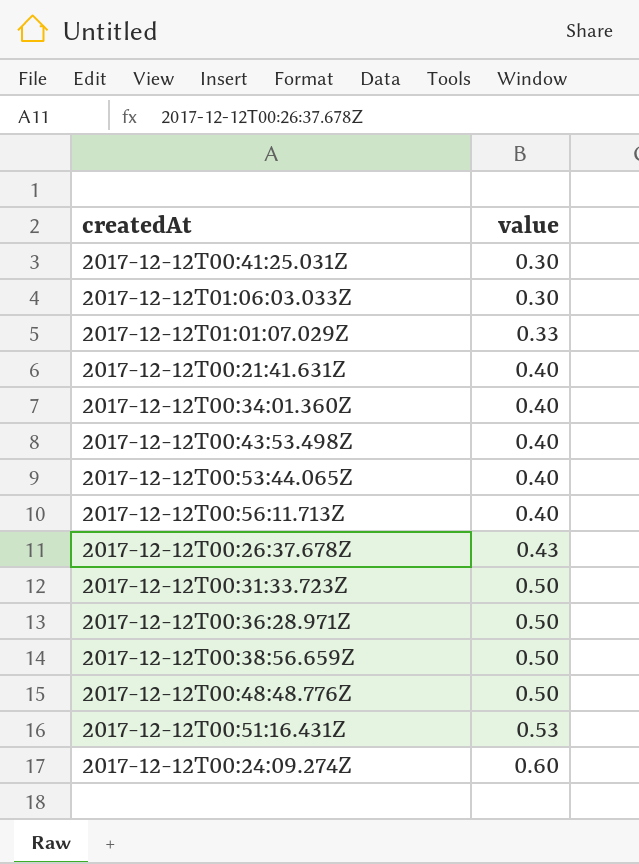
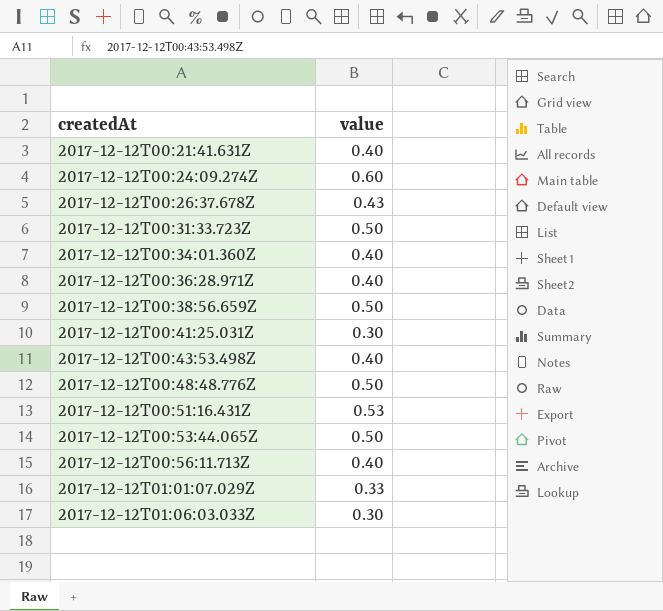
row order: value ascending -> createdAt ascending
2017-12-12T00:36:28.971Z | value: 0.50 -> 0.40
2017-12-12T00:53:44.065Z | value: 0.40 -> 0.50

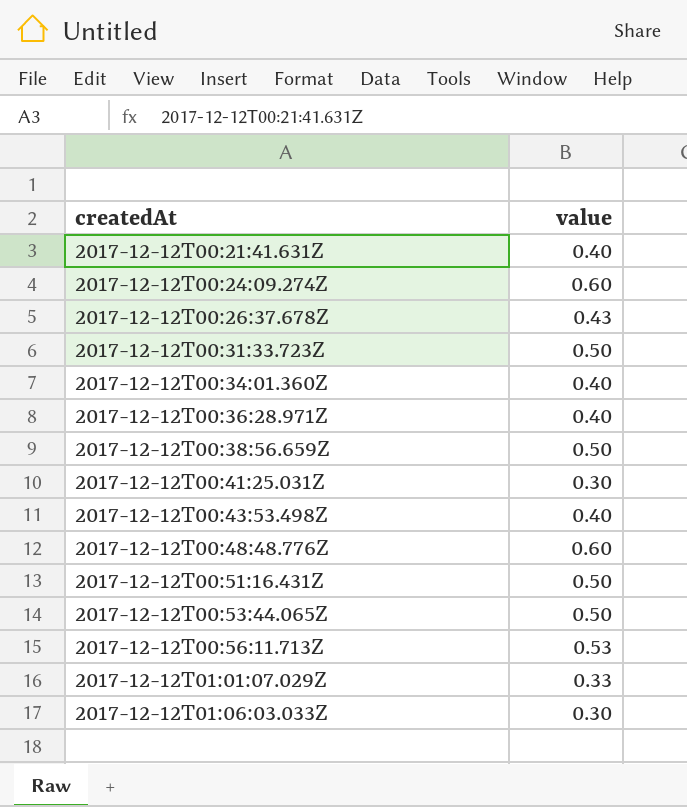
2017-12-12T00:48:48.776Z | value: 0.50 -> 0.60
2017-12-12T00:51:16.431Z | value: 0.53 -> 0.50
2017-12-12T00:56:11.713Z | value: 0.40 -> 0.53

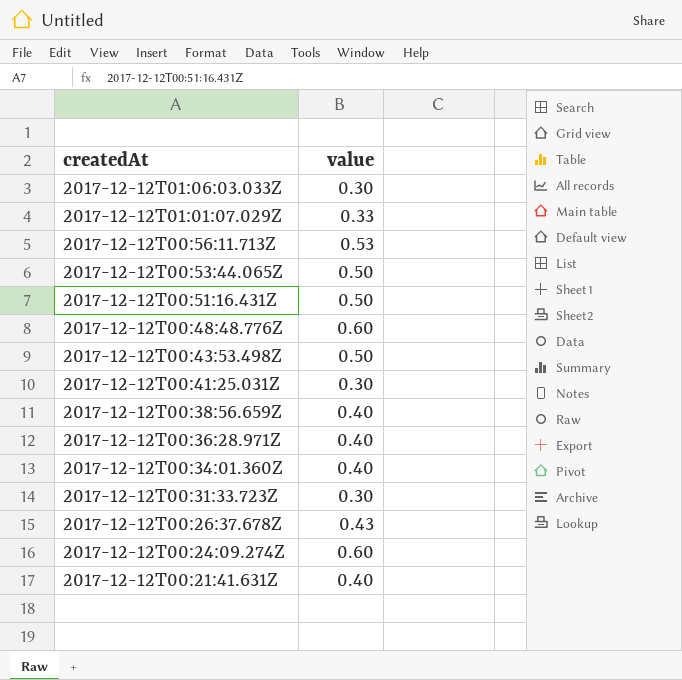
row order: createdAt ascending -> createdAt descending
2017-12-12T00:43:53.498Z | value: 0.40 -> 0.50
2017-12-12T00:38:56.659Z | value: 0.50 -> 0.40
2017-12-12T00:31:33.723Z | value: 0.50 -> 0.30

